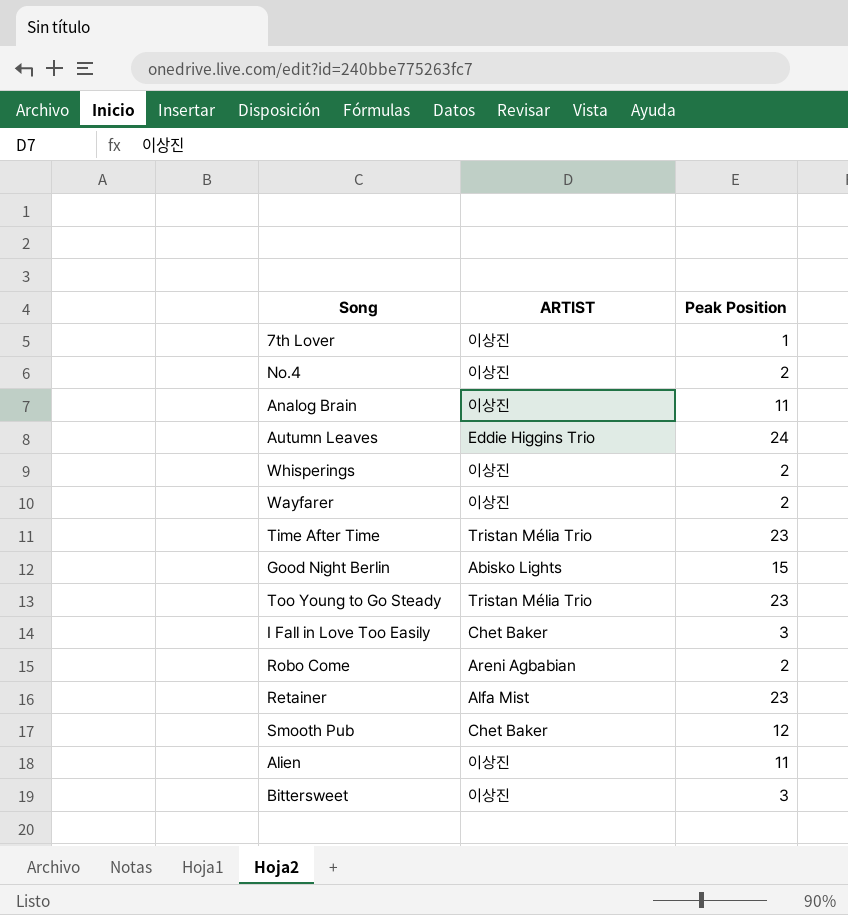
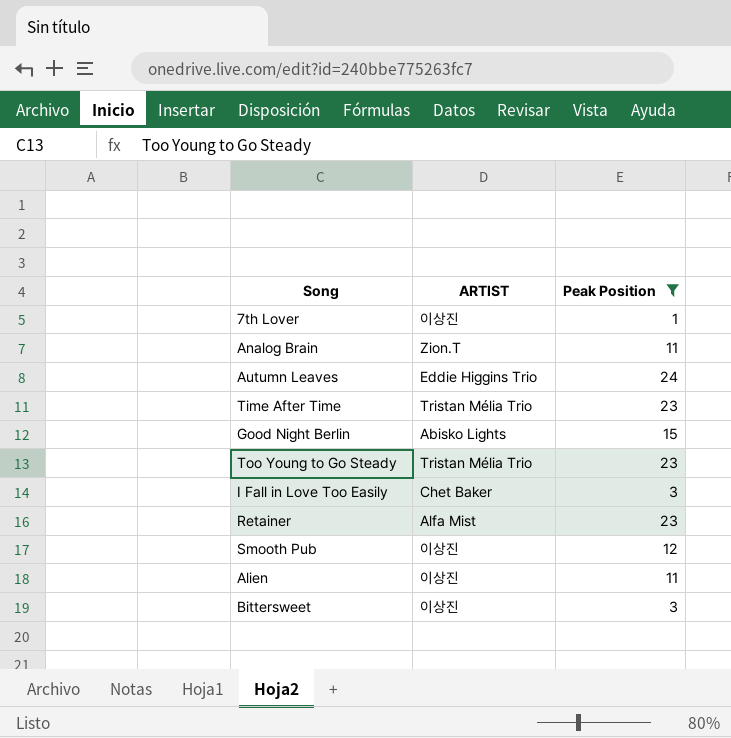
filter: none -> Peak Position != 2
Analog Brain | ARTIST: 이상진 -> Zion.T
Smooth Pub | ARTIST: Chet Baker -> 이상진

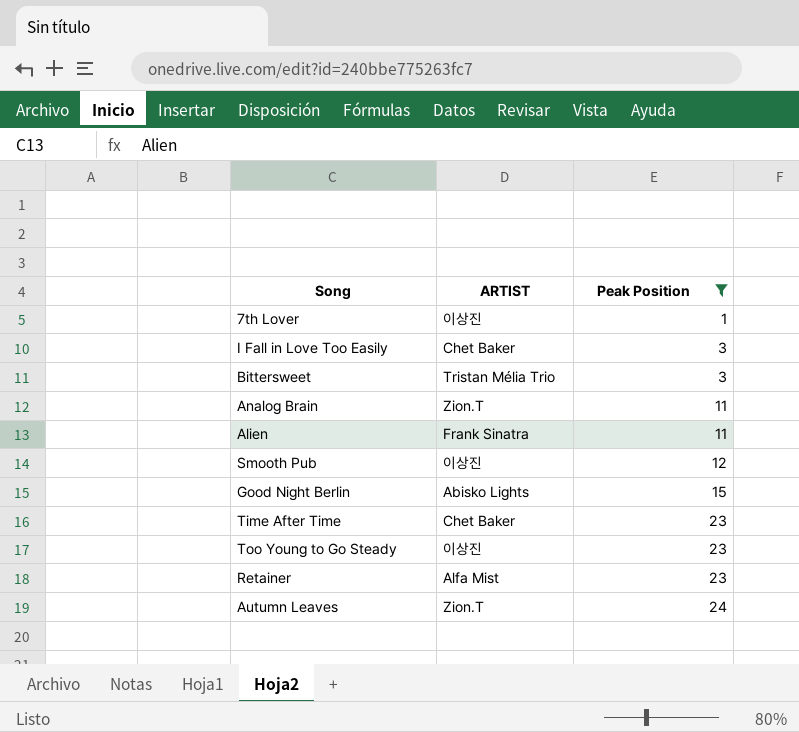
row order: none -> Peak Position ascending
Bittersweet | ARTIST: 이상진 -> Tristan Mélia Trio
Alien | ARTIST: 이상진 -> Frank Sinatra
Time After Time | ARTIST: Tristan Mélia Trio -> Chet Baker
Too Young to Go Steady | ARTIST: Tristan Mélia Trio -> 이상진
Autumn Leaves | ARTIST: Eddie Higgins Trio -> Zion.T

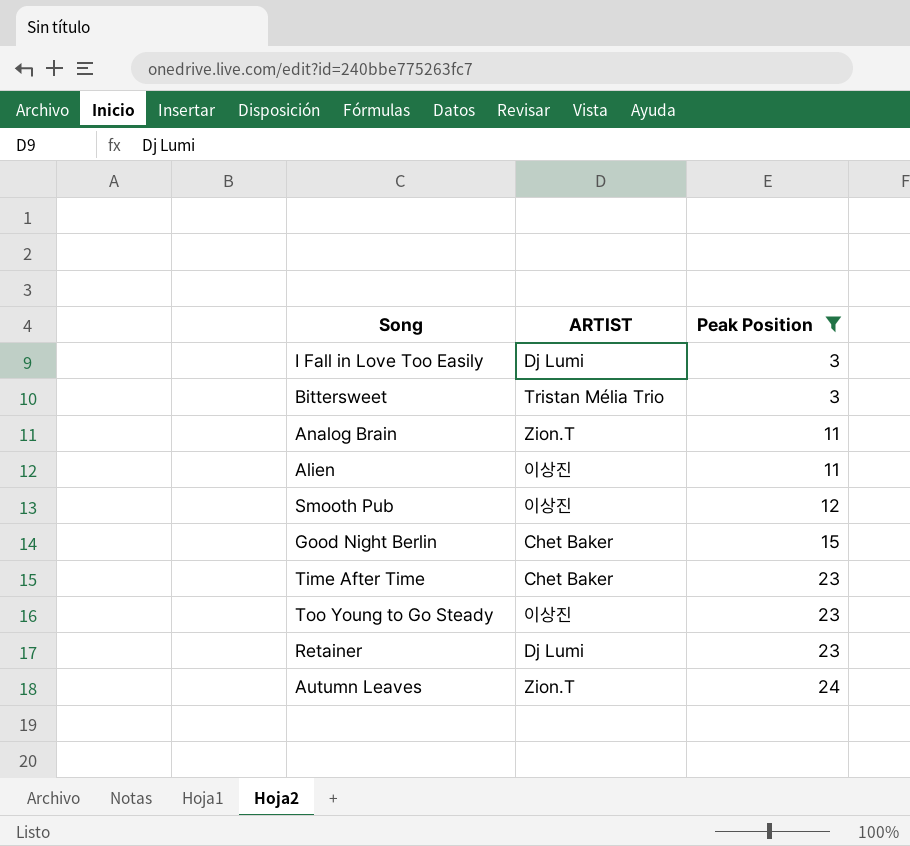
row 7th Lover: 이상진 | 1 -> none
I Fall in Love Too Easily | ARTIST: Chet Baker -> Dj Lumi
Alien | ARTIST: Frank Sinatra -> 이상진
Good Night Berlin | ARTIST: Abisko Lights -> Chet Baker
Retainer | ARTIST: Alfa Mist -> Dj Lumi

